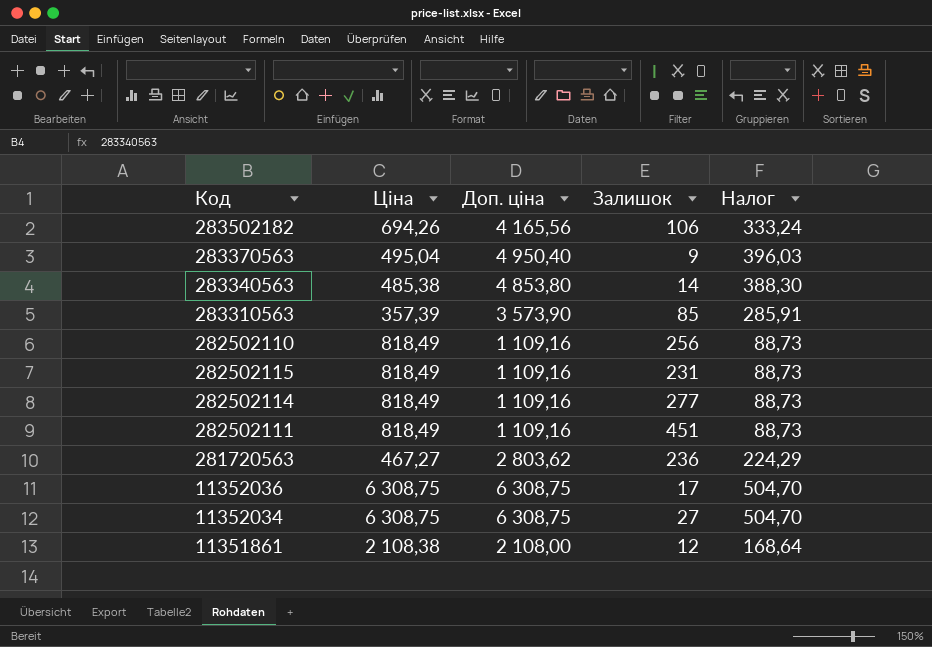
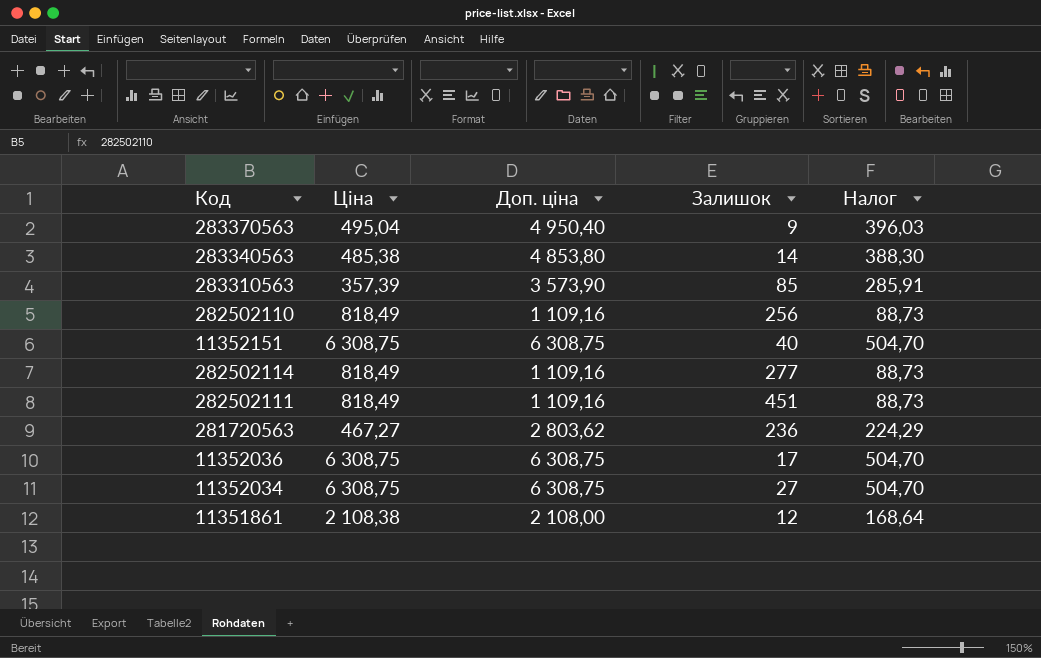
row 283502182: 694,26 | 4 165,56 | 106 | 333,24 -> none
row 282502115: 818,49 | 1 109,16 | 231 | 88,73 -> none
row 11352151: none -> 6 308,75 | 6 308,75 | 40 | 504,70

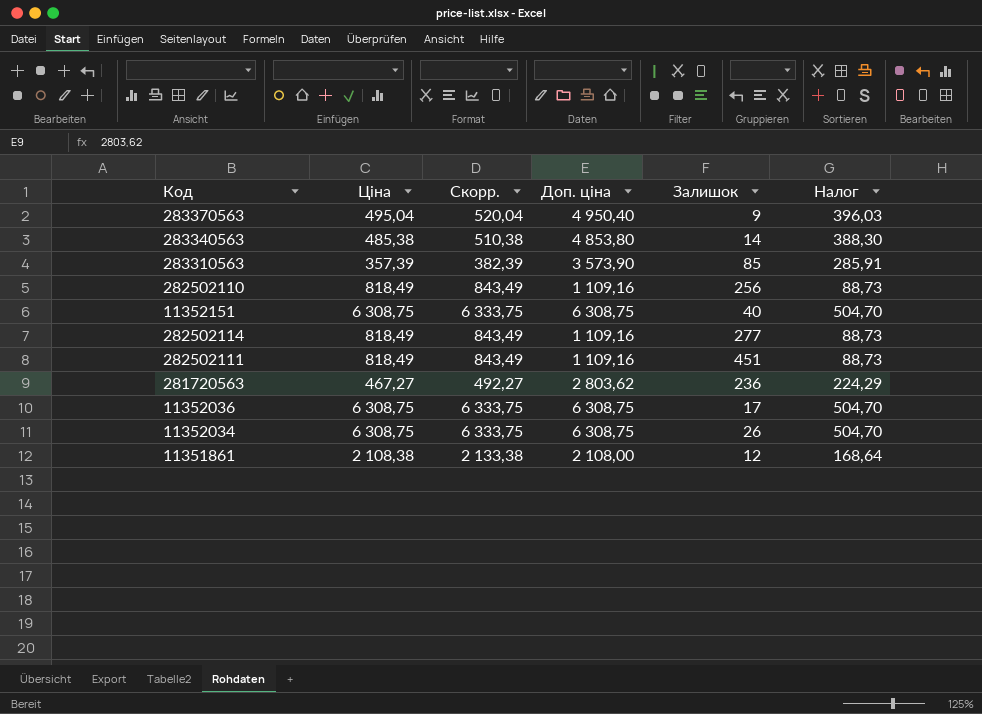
column Скорр. | formula: none -> [Ціна] + 25
11352034 | Залишок: 27 -> 26

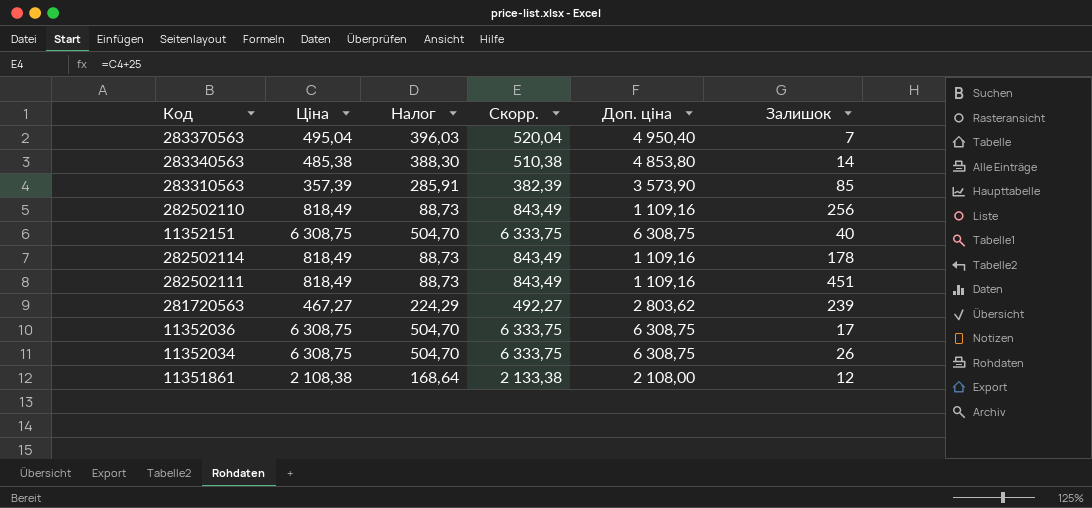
column Налог | position: 6 -> 3
283370563 | Залишок: 9 -> 7
282502114 | Залишок: 277 -> 178
281720563 | Залишок: 236 -> 239

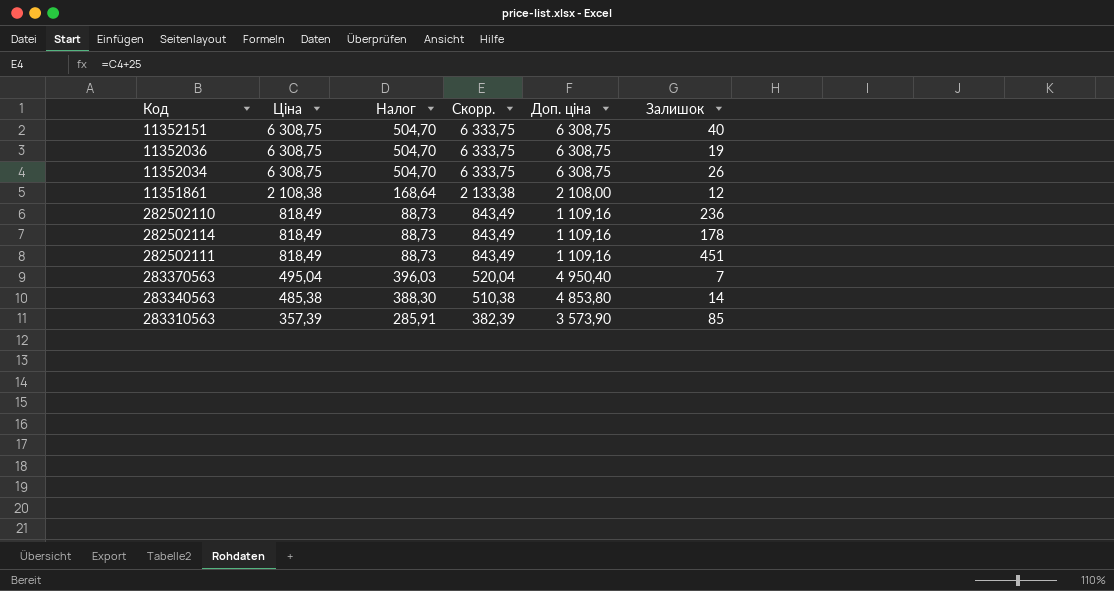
row order: none -> Ціна descending
row 281720563: 467,27 | 224,29 | 492,27 | 2 803,62 | 239 -> none
11352036 | Залишок: 17 -> 19
282502110 | Залишок: 256 -> 236

